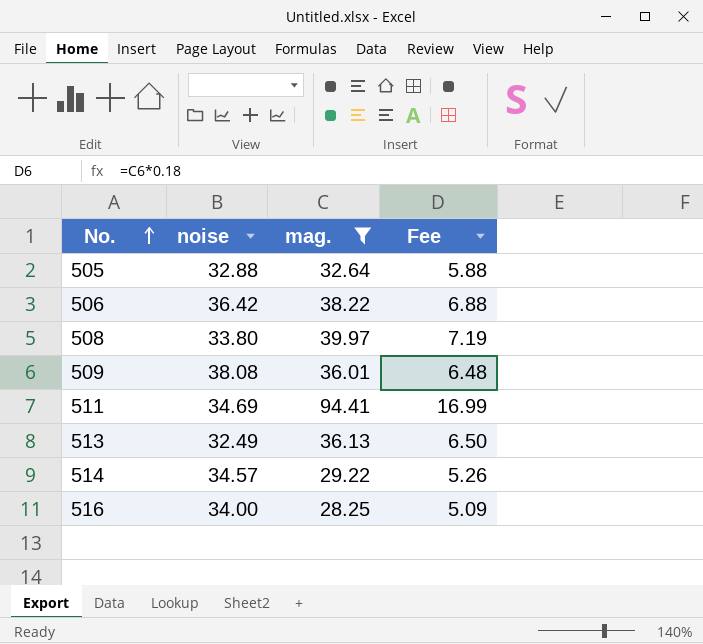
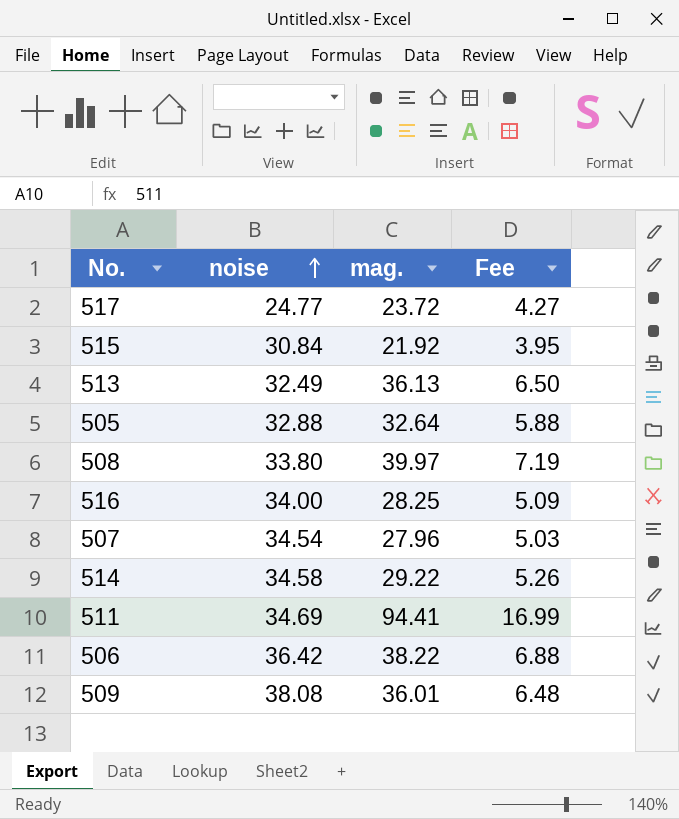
filter: mag. >= 28.25 -> none
row order: No. ascending -> noise ascending
514 | noise: 34.57 -> 34.58

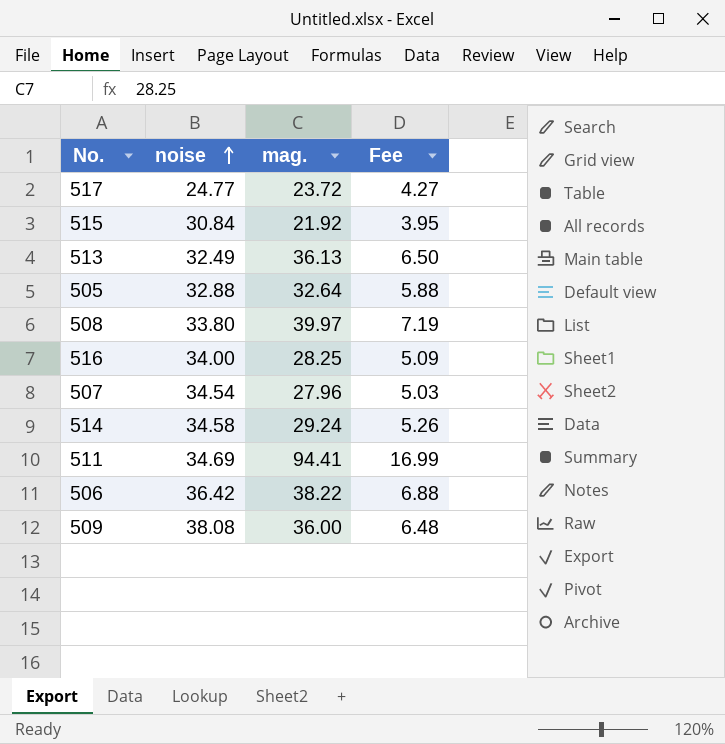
514 | mag.: 29.22 -> 29.24
509 | mag.: 36.01 -> 36.00

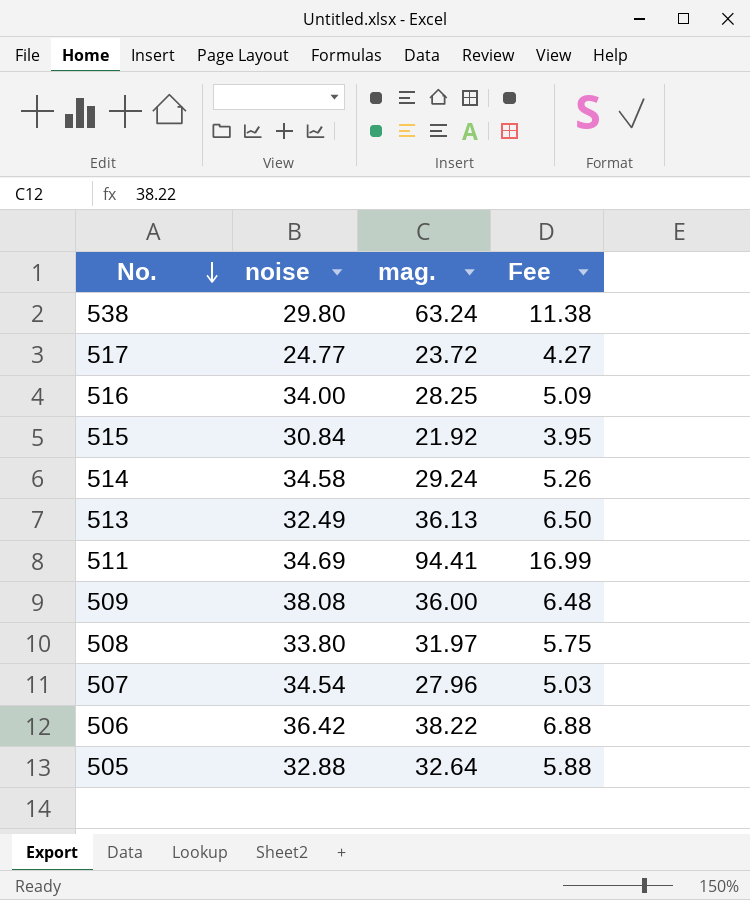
row order: noise ascending -> No. descending
row 538: none -> 29.80 | 63.24 | 11.38
508 | mag.: 39.97 -> 31.97
508 | Fee: 7.19 -> 5.75

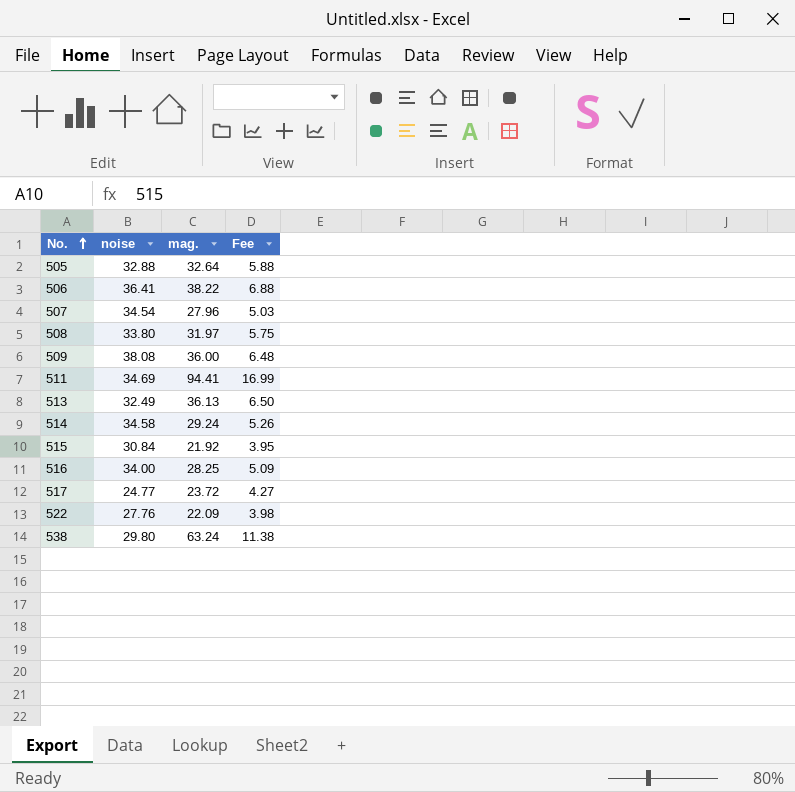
row order: No. descending -> No. ascending
506 | noise: 36.42 -> 36.41
row 522: none -> 27.76 | 22.09 | 3.98

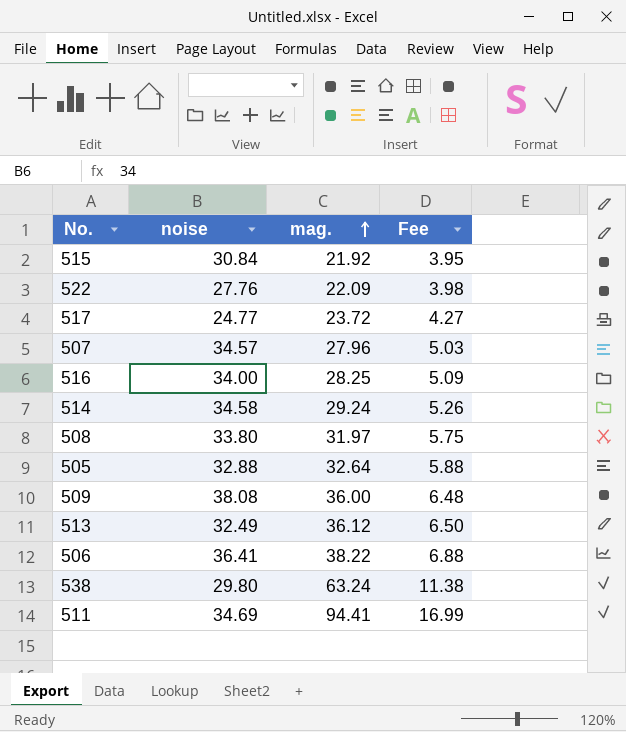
row order: No. ascending -> mag. ascending
507 | noise: 34.54 -> 34.57
513 | mag.: 36.13 -> 36.12

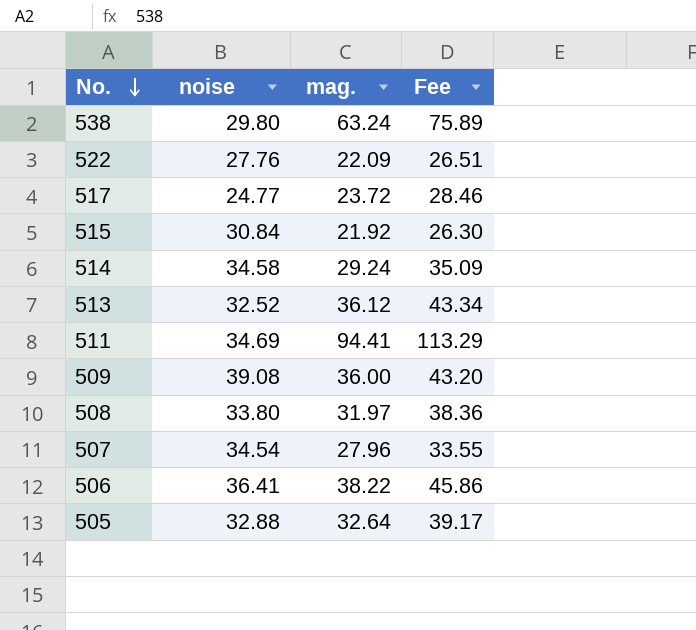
row order: mag. ascending -> No. descending
column Fee | formula: [mag.] * 0.18 -> [mag.] * 1.2
row 516: 34.00 | 28.25 | 5.09 -> none
513 | noise: 32.49 -> 32.52
509 | noise: 38.08 -> 39.08
507 | noise: 34.57 -> 34.54

